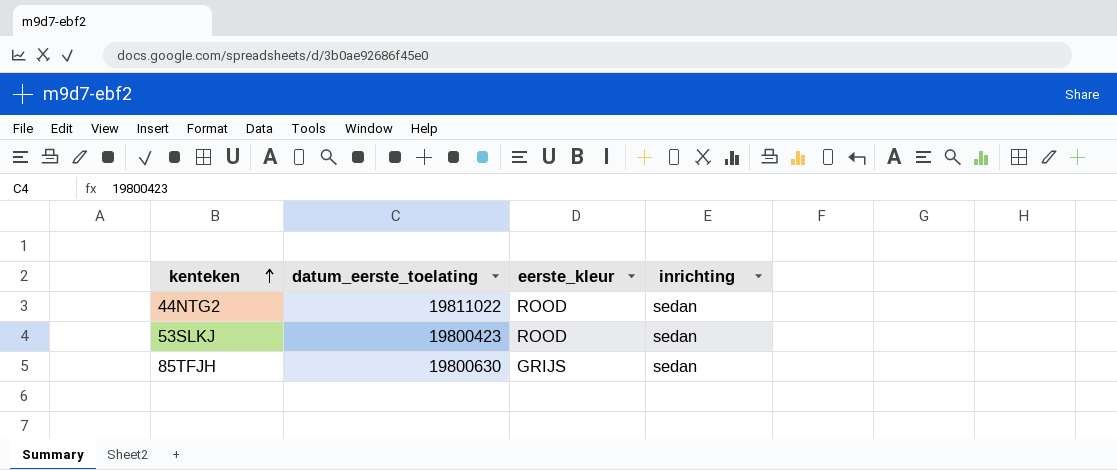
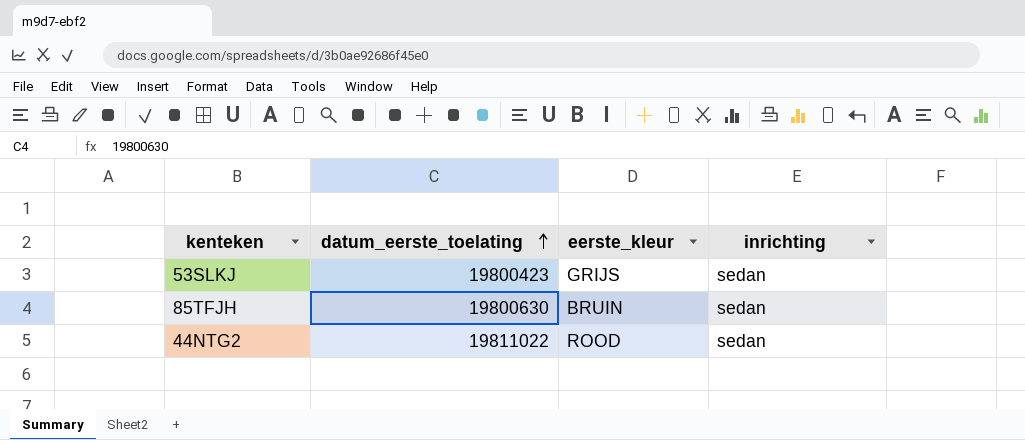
row order: kenteken ascending -> datum_eerste_toelating ascending
53SLKJ | eerste_kleur: ROOD -> GRIJS
85TFJH | eerste_kleur: GRIJS -> BRUIN

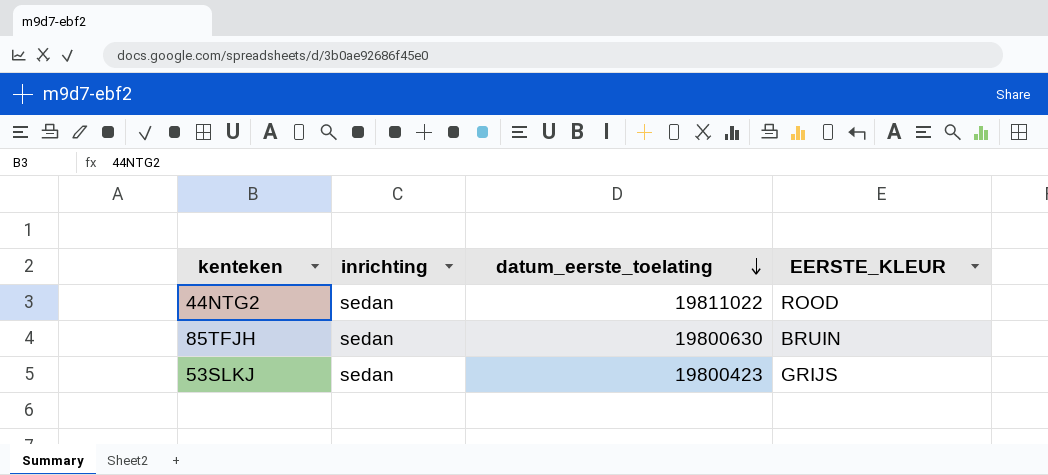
row order: datum_eerste_toelating ascending -> datum_eerste_toelating descending
column inrichting | position: 4 -> 2
column name: eerste_kleur -> EERSTE_KLEUR

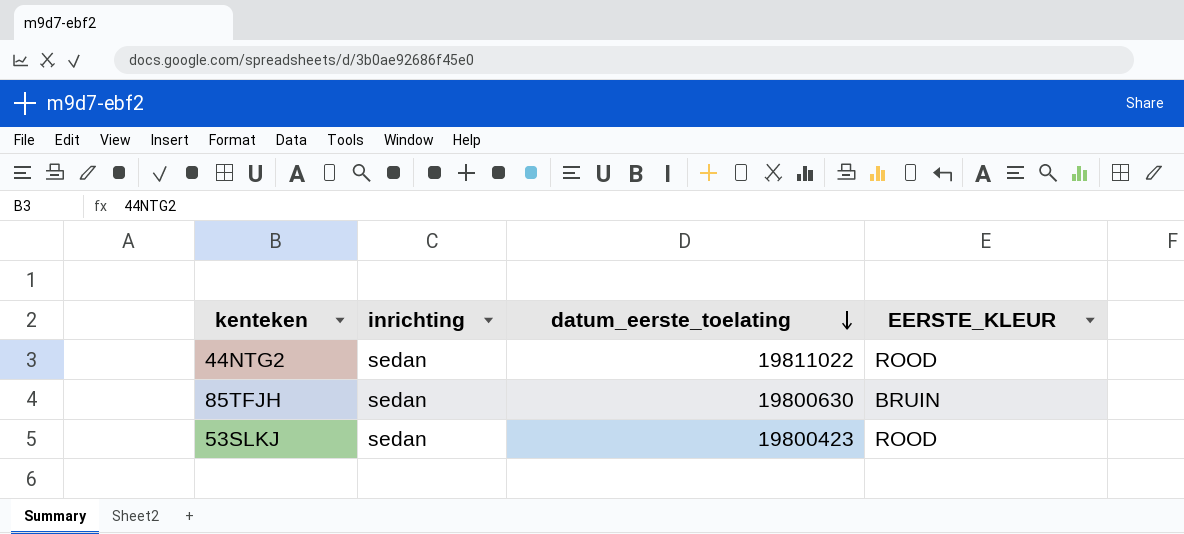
53SLKJ | EERSTE_KLEUR: GRIJS -> ROOD

